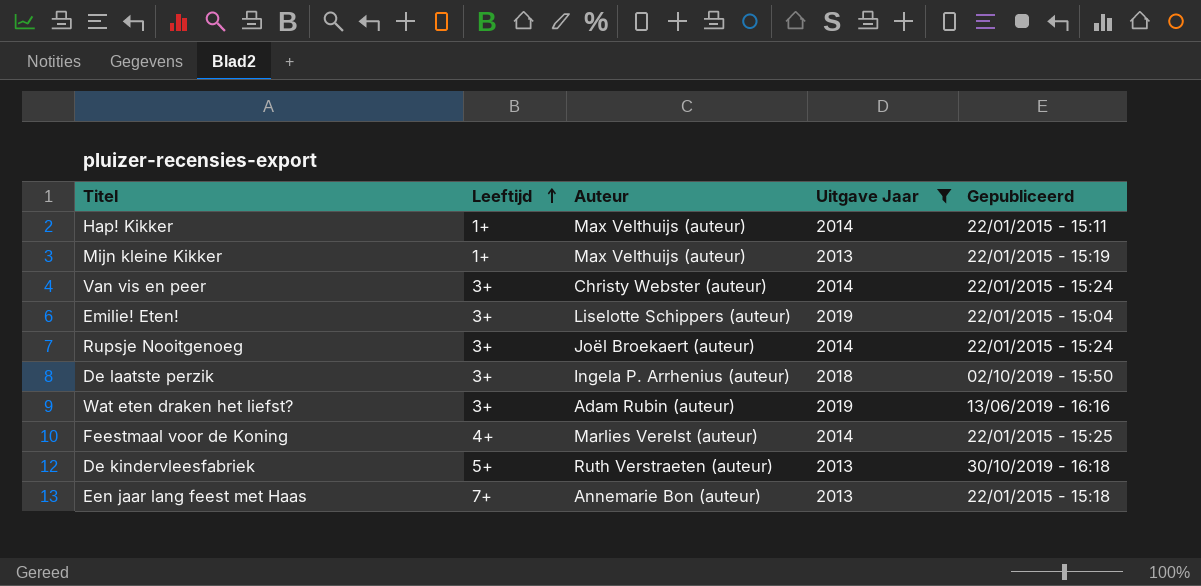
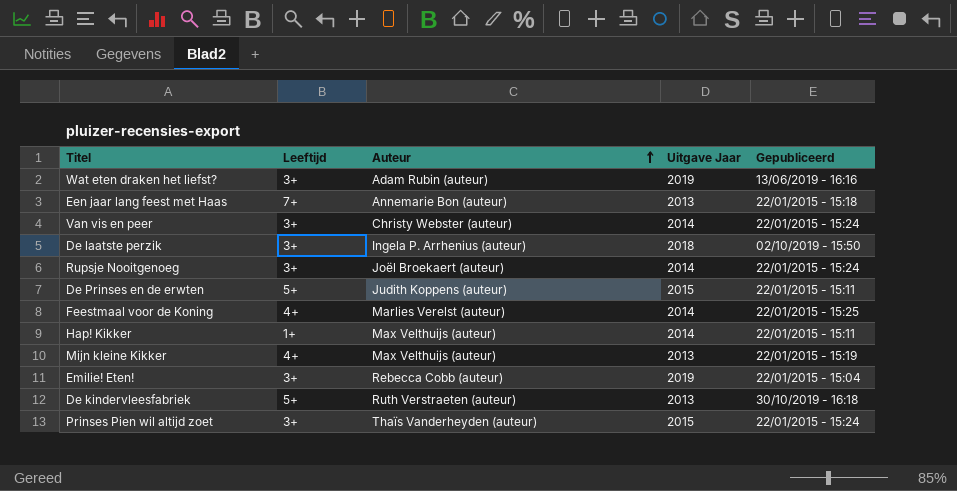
filter: Uitgave Jaar != 2015 -> none
row order: Leeftijd ascending -> Auteur ascending
Mijn kleine Kikker | Leeftijd: 1+ -> 4+
Emilie! Eten! | Auteur: Liselotte Schippers (auteur) -> Rebecca Cobb (auteur)

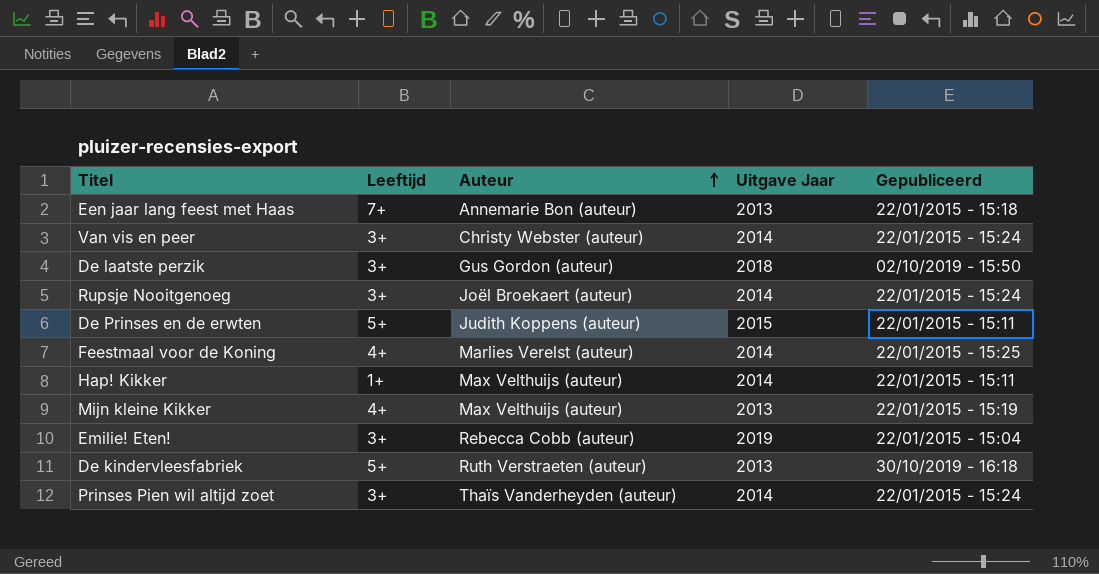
row Wat eten draken het liefst?: 3+ | Adam Rubin (auteur) | 2019 | 13/06/2019 - 16:16 -> none
De laatste perzik | Auteur: Ingela P. Arrhenius (auteur) -> Gus Gordon (auteur)
Prinses Pien wil altijd zoet | Uitgave Jaar: 2015 -> 2014

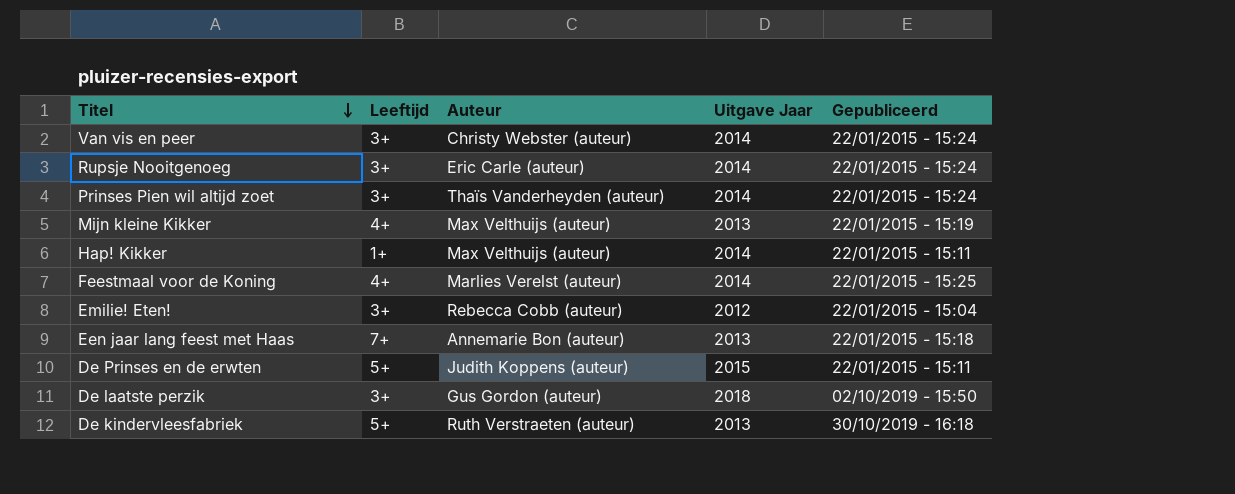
row order: Auteur ascending -> Titel descending
Rupsje Nooitgenoeg | Auteur: Joël Broekaert (auteur) -> Eric Carle (auteur)
Emilie! Eten! | Uitgave Jaar: 2019 -> 2012

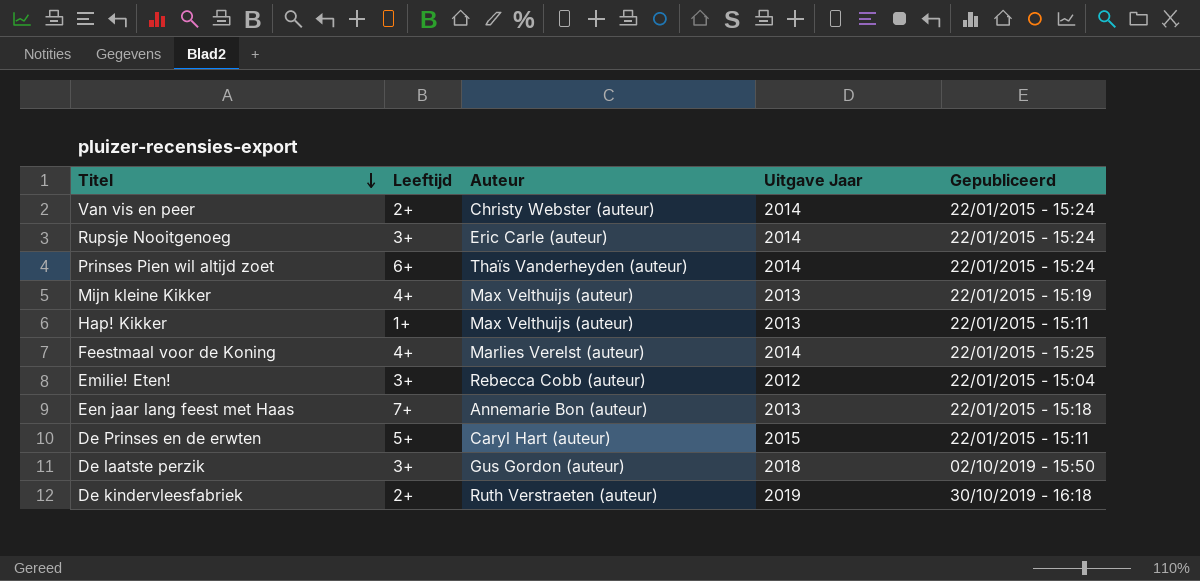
Van vis en peer | Leeftijd: 3+ -> 2+
Prinses Pien wil altijd zoet | Leeftijd: 3+ -> 6+
Hap! Kikker | Uitgave Jaar: 2014 -> 2013
De Prinses en de erwten | Auteur: Judith Koppens (auteur) -> Caryl Hart (auteur)
De kindervleesfabriek | Leeftijd: 5+ -> 2+
De kindervleesfabriek | Uitgave Jaar: 2013 -> 2019

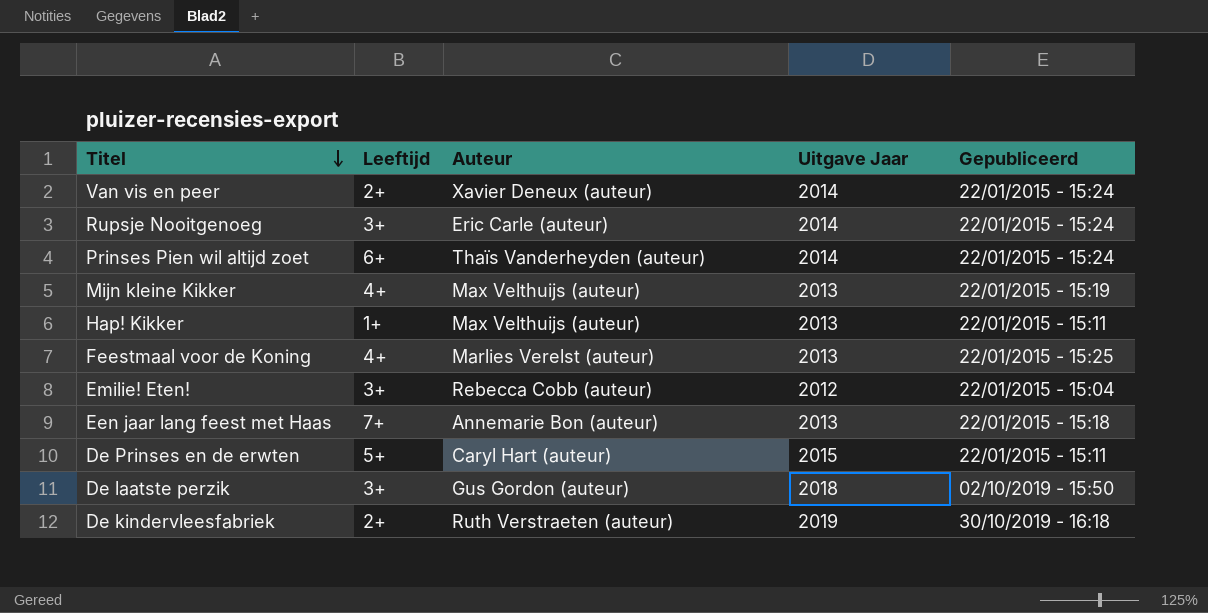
Van vis en peer | Auteur: Christy Webster (auteur) -> Xavier Deneux (auteur)
Feestmaal voor de Koning | Uitgave Jaar: 2014 -> 2013

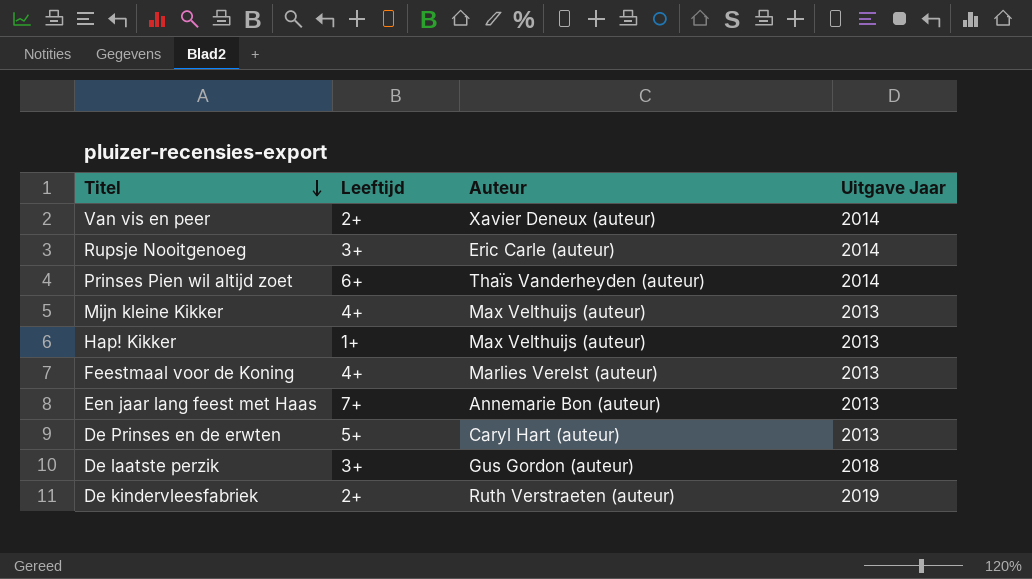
column Gepubliceerd | position: 5 -> none
row Emilie! Eten!: 3+ | Rebecca Cobb (auteur) | 2012 | 22/01/2015 - 15:04 -> none
De Prinses en de erwten | Uitgave Jaar: 2015 -> 2013

